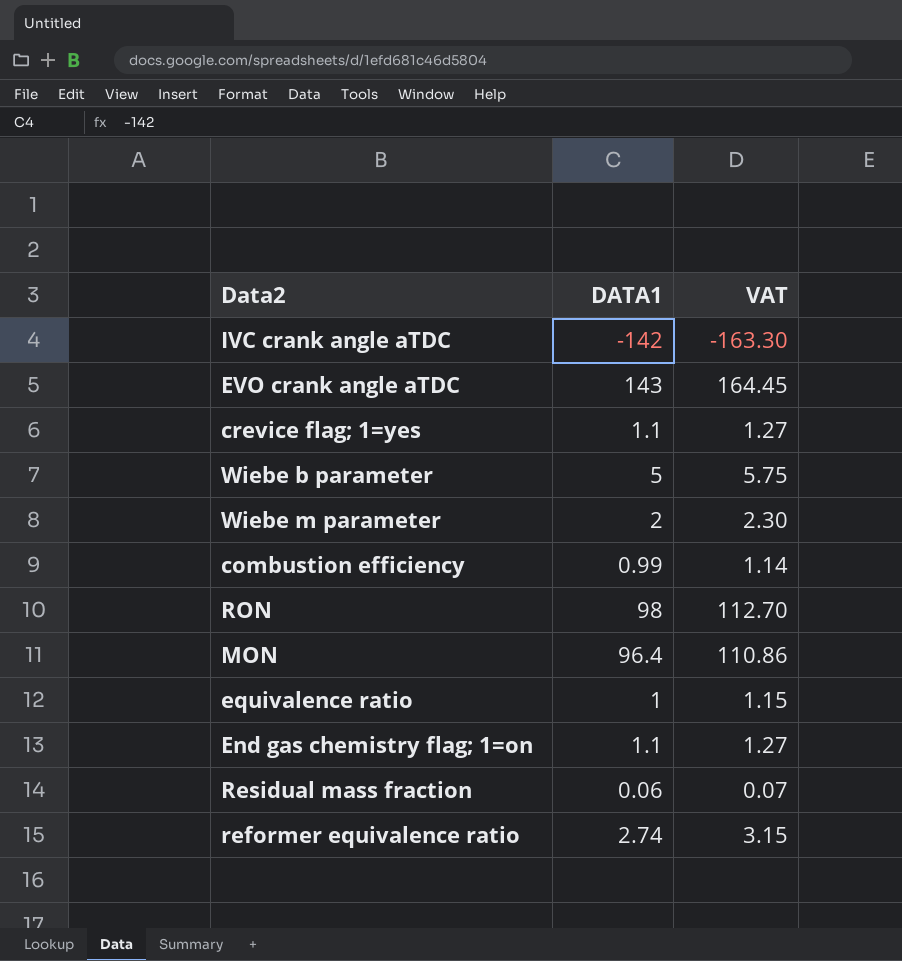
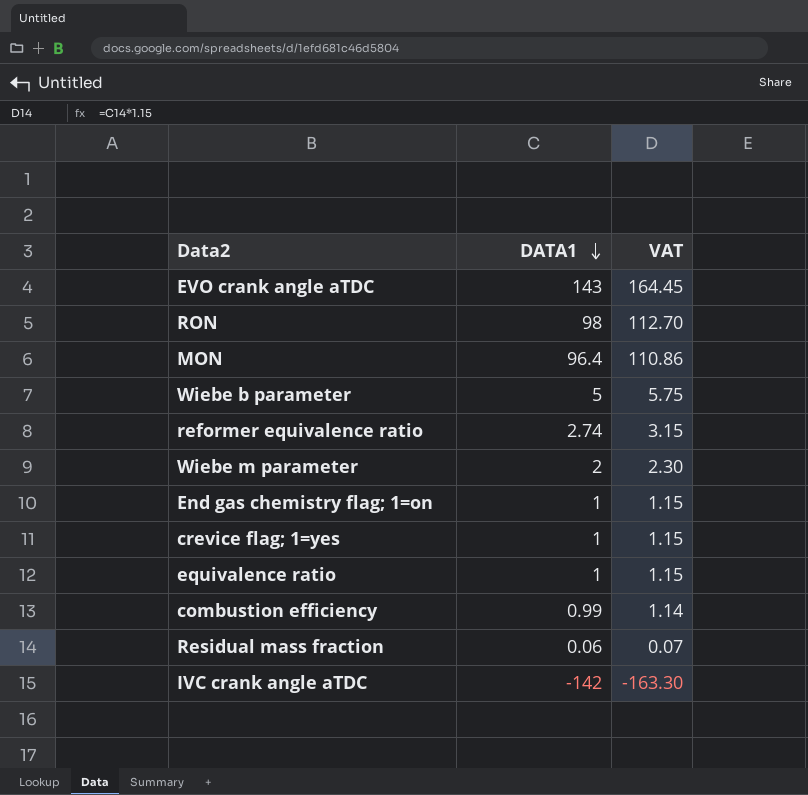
row order: none -> DATA1 descending
End gas chemistry flag; 1=on | DATA1: 1.1 -> 1
End gas chemistry flag; 1=on | VAT: 1.27 -> 1.15
crevice flag; 1=yes | DATA1: 1.1 -> 1
crevice flag; 1=yes | VAT: 1.27 -> 1.15

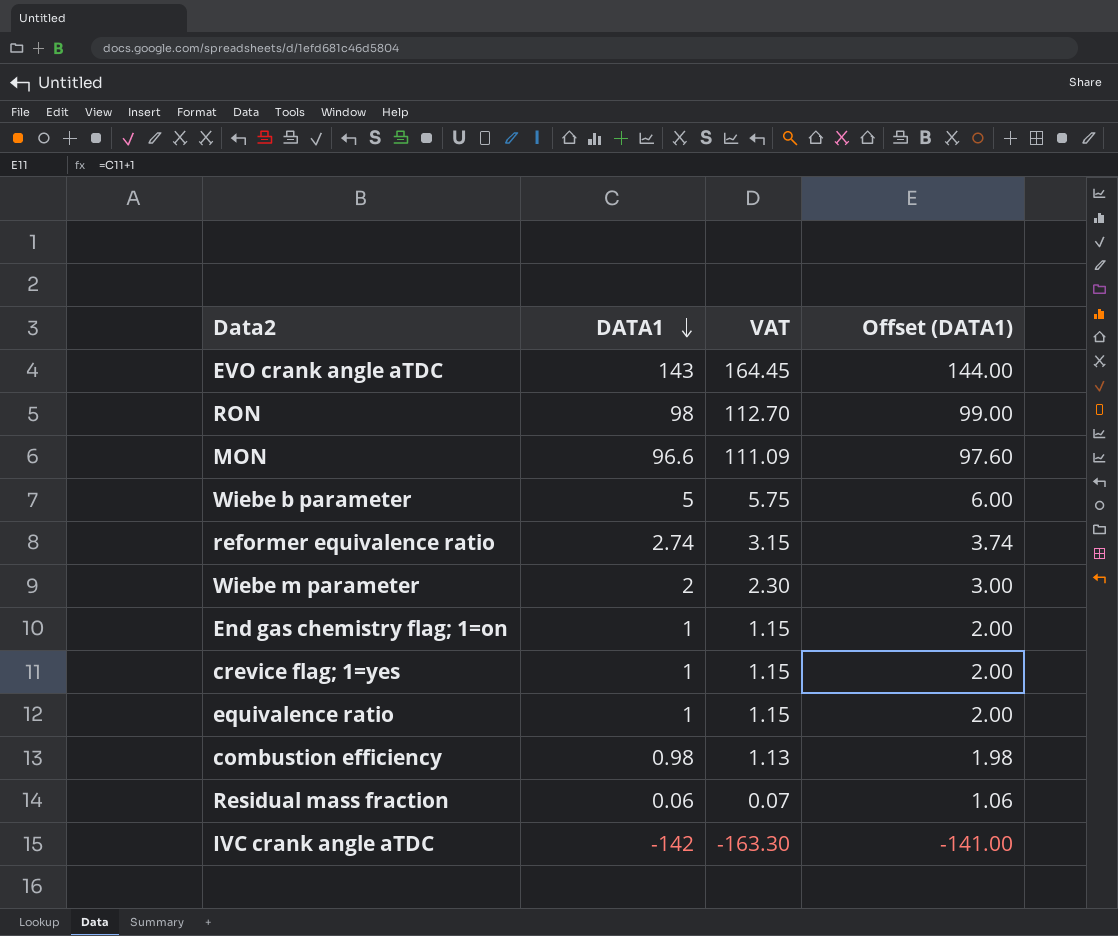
column Offset (DATA1) | formula: none -> [DATA1] + 1
MON | DATA1: 96.4 -> 96.6
MON | VAT: 110.86 -> 111.09
combustion efficiency | DATA1: 0.99 -> 0.98
combustion efficiency | VAT: 1.14 -> 1.13

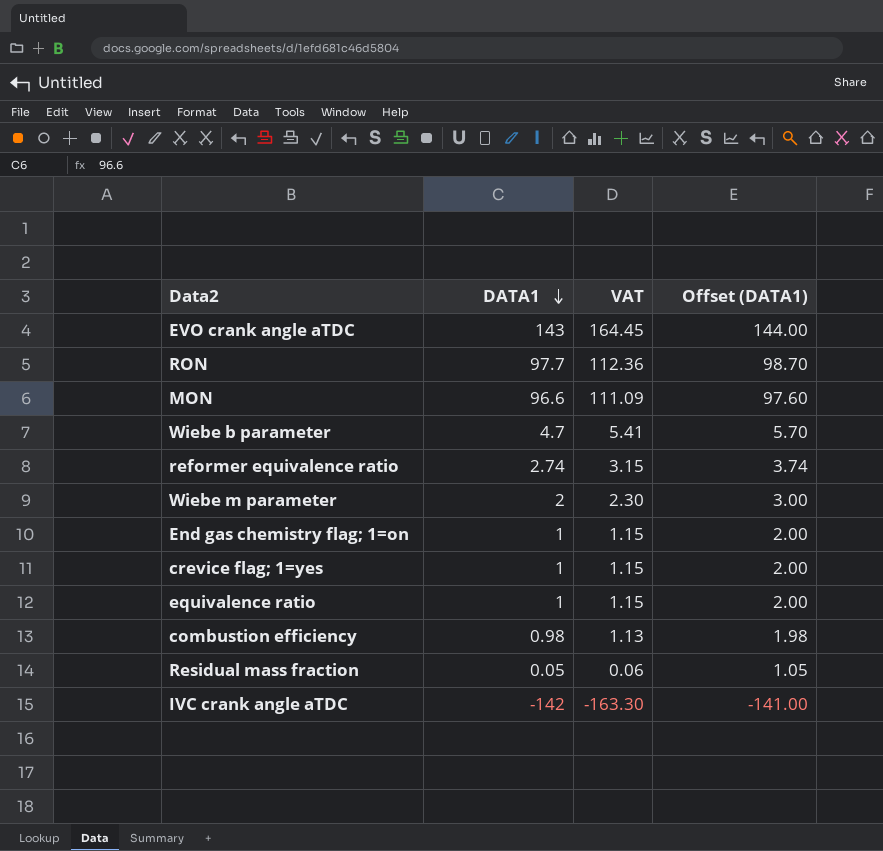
RON | DATA1: 98 -> 97.7
RON | VAT: 112.70 -> 112.36
RON | Offset (DATA1): 99.00 -> 98.70
Wiebe b parameter | DATA1: 5 -> 4.7
Wiebe b parameter | VAT: 5.75 -> 5.41
Wiebe b parameter | Offset (DATA1): 6.00 -> 5.70
Residual mass fraction | DATA1: 0.06 -> 0.05
Residual mass fraction | VAT: 0.07 -> 0.06
Residual mass fraction | Offset (DATA1): 1.06 -> 1.05

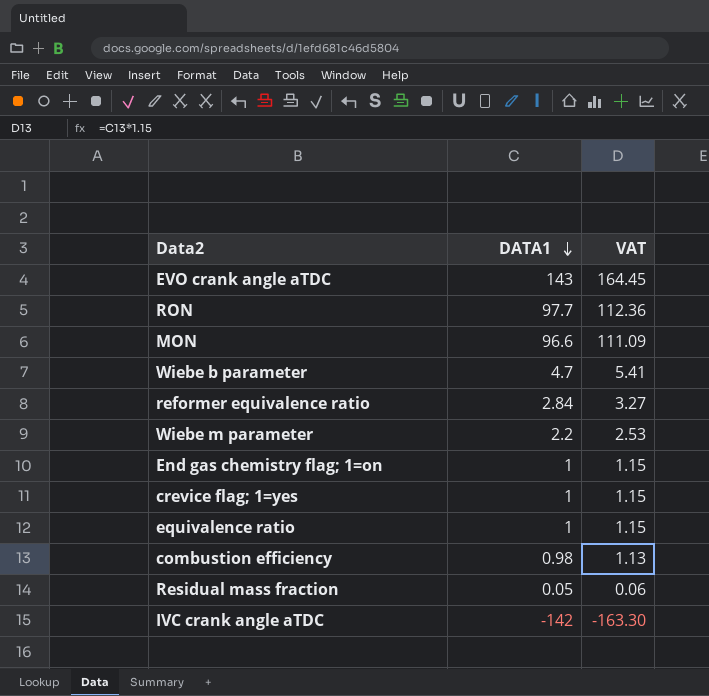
column Offset (DATA1) | formula: [DATA1] + 1 -> none
reformer equivalence ratio | DATA1: 2.74 -> 2.84
reformer equivalence ratio | VAT: 3.15 -> 3.27
Wiebe m parameter | DATA1: 2 -> 2.2
Wiebe m parameter | VAT: 2.30 -> 2.53

